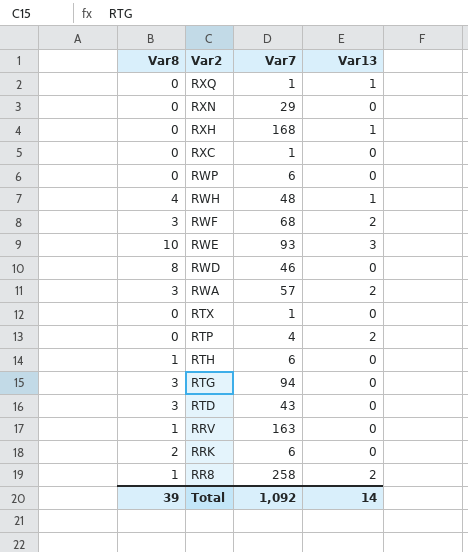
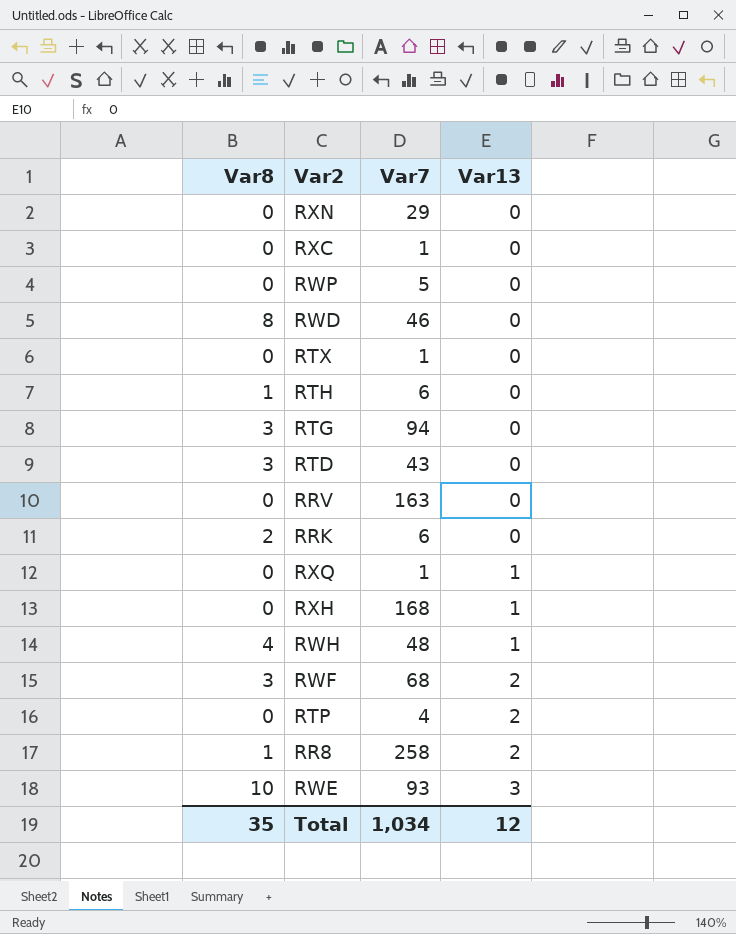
row order: Var2 descending -> Var13 ascending
row RWA: 3 | 57 | 2 -> none
RWP | Var7: 6 -> 5
RRV | Var8: 1 -> 0
Total | Var8: 39 -> 35
Total | Var7: 1,092 -> 1,034
Total | Var13: 14 -> 12

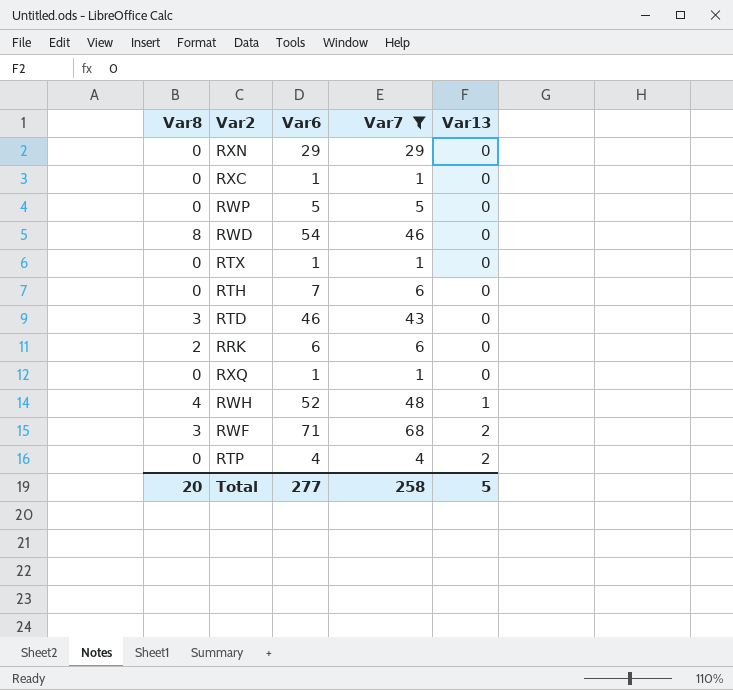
filter: none -> Var7 <= 68
column Var6 | position: none -> 3
RTH | Var8: 1 -> 0
RXQ | Var13: 1 -> 0
Total | Var8: 35 -> 20
Total | Var7: 1,034 -> 258
Total | Var13: 12 -> 5

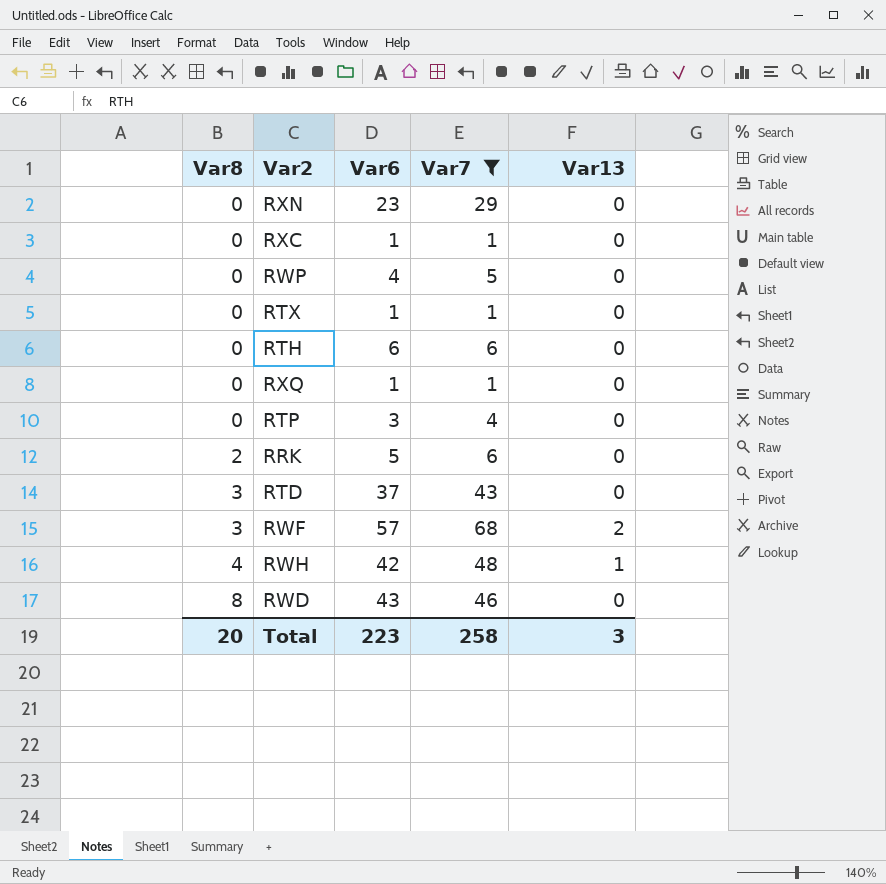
row order: Var13 ascending -> Var8 ascending
RXN | Var6: 29 -> 23
RWP | Var6: 5 -> 4
RTH | Var6: 7 -> 6
RTP | Var6: 4 -> 3
RTP | Var13: 2 -> 0
RRK | Var6: 6 -> 5
RTD | Var6: 46 -> 37
RWF | Var6: 71 -> 57
RWH | Var6: 52 -> 42
RWD | Var6: 54 -> 43
Total | Var6: 277 -> 223
Total | Var13: 5 -> 3

